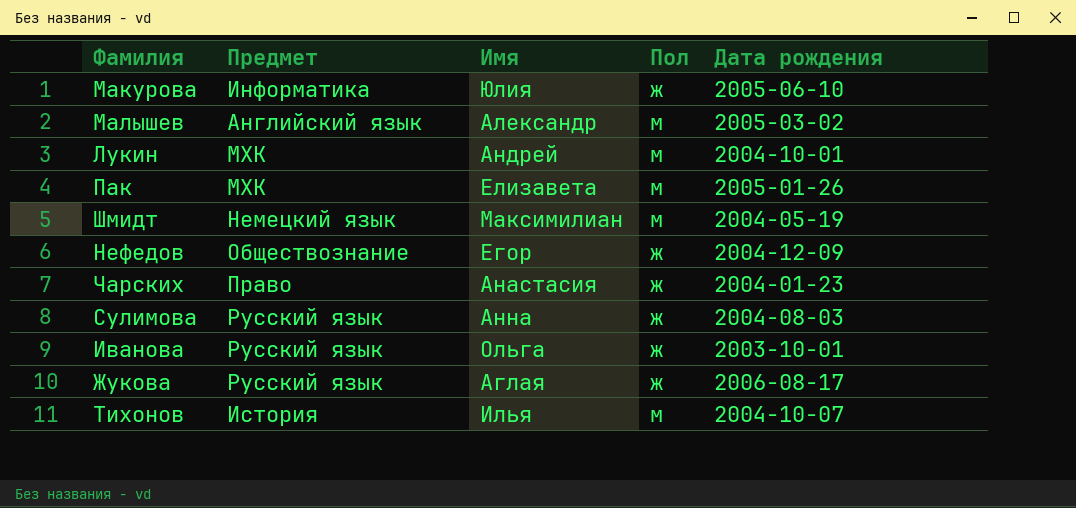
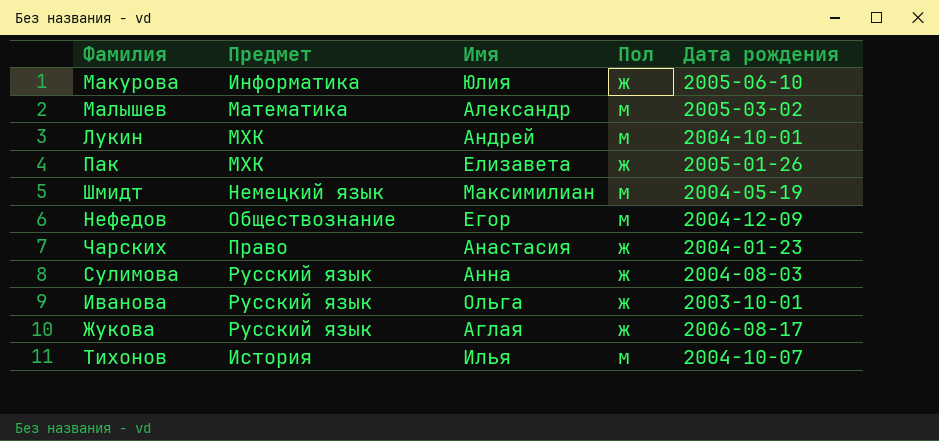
Малышев | Предмет: Английский язык -> Математика
Пак | Пол: м -> ж
Нефедов | Пол: ж -> м

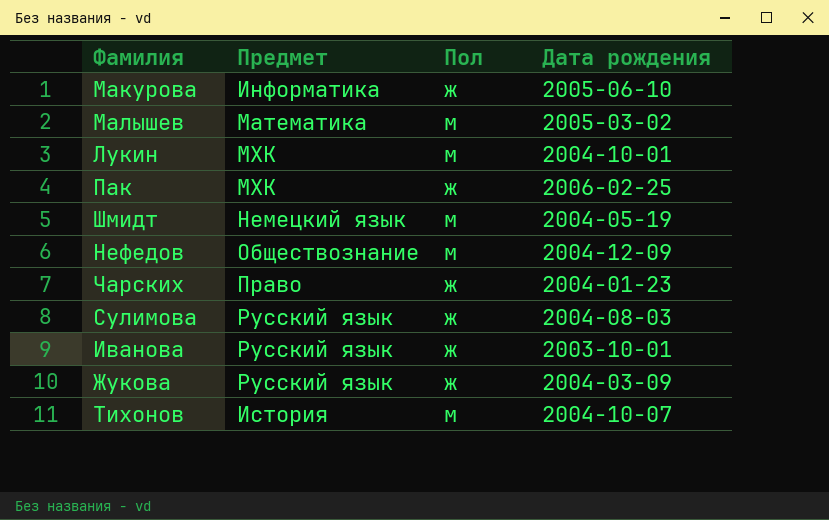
column Имя | position: 3 -> none
Пак | Дата рождения: 2005-01-26 -> 2006-02-25
Жукова | Дата рождения: 2006-08-17 -> 2004-03-09

